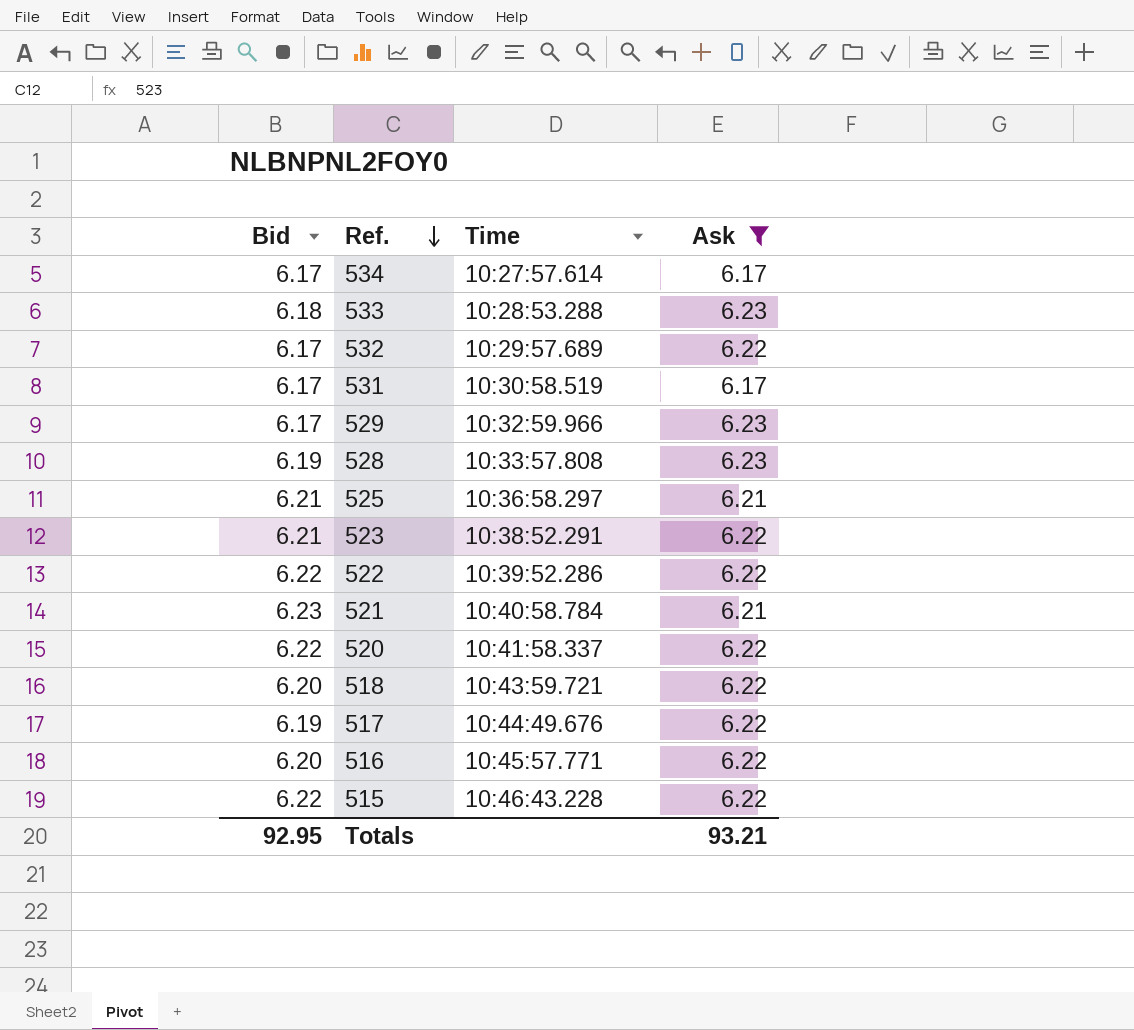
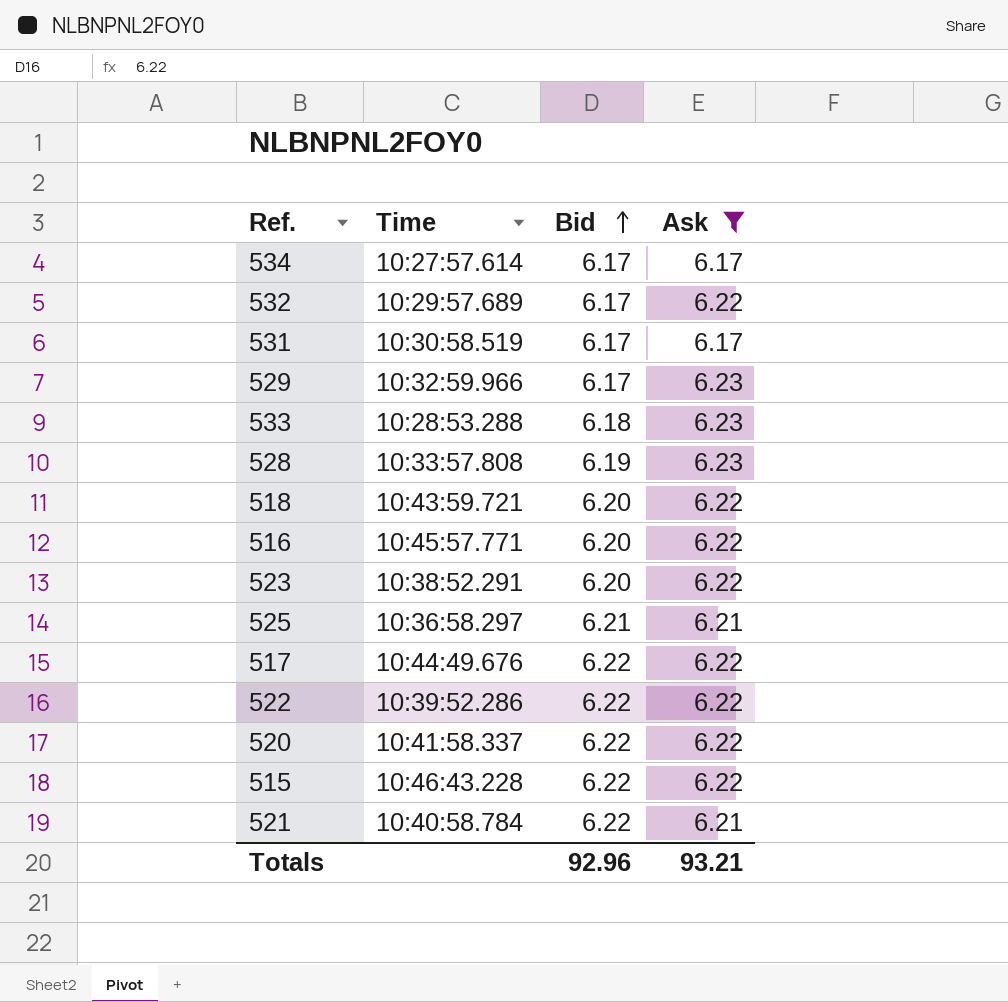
row order: Ref. descending -> Bid ascending
column Bid | position: 1 -> 3
523 | Bid: 6.21 -> 6.20
517 | Bid: 6.19 -> 6.22
521 | Bid: 6.23 -> 6.22
Totals | Bid: 92.95 -> 92.96

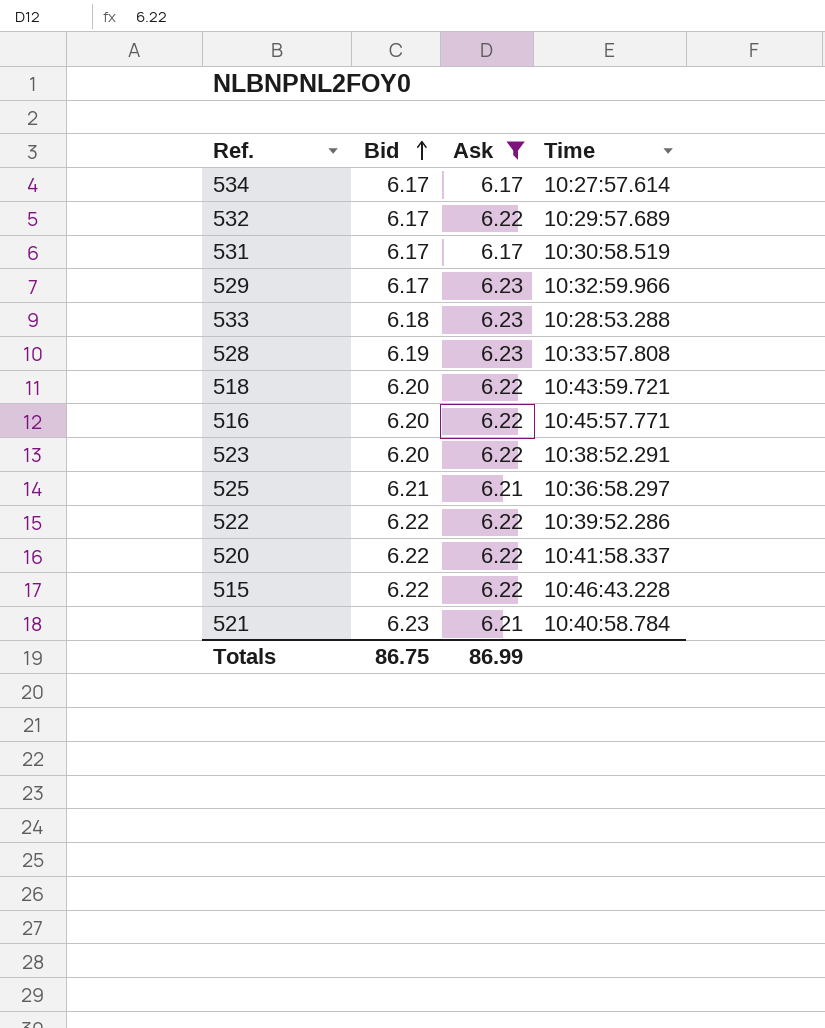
column Time | position: 2 -> 4
row 517: 10:44:49.676 | 6.22 | 6.22 -> none
521 | Bid: 6.22 -> 6.23
Totals | Bid: 92.96 -> 86.75
Totals | Ask: 93.21 -> 86.99

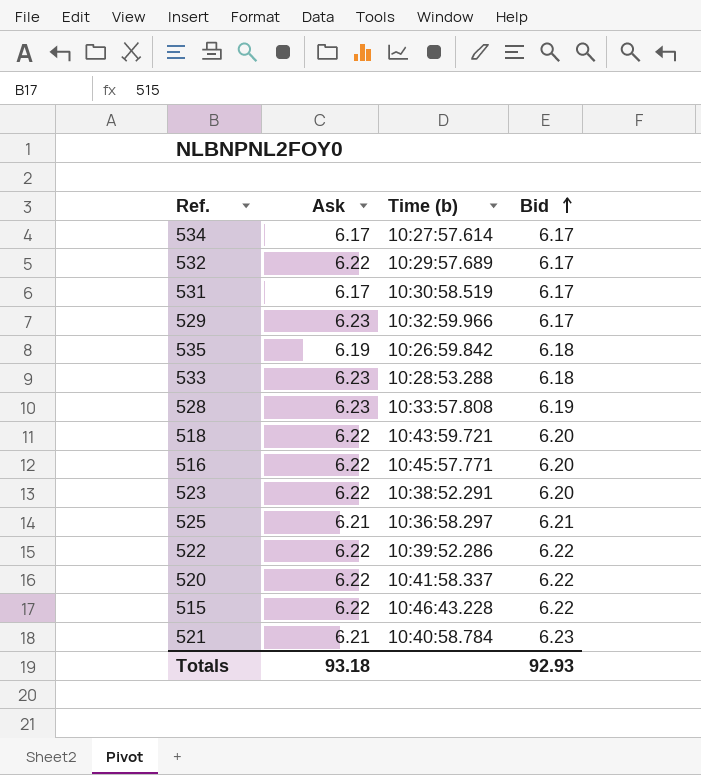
filter: Ask != 6.19 -> none
column name: Time -> Time (b)
column Bid | position: 2 -> 4
Totals | Ask: 86.99 -> 93.18
Totals | Bid: 86.75 -> 92.93

